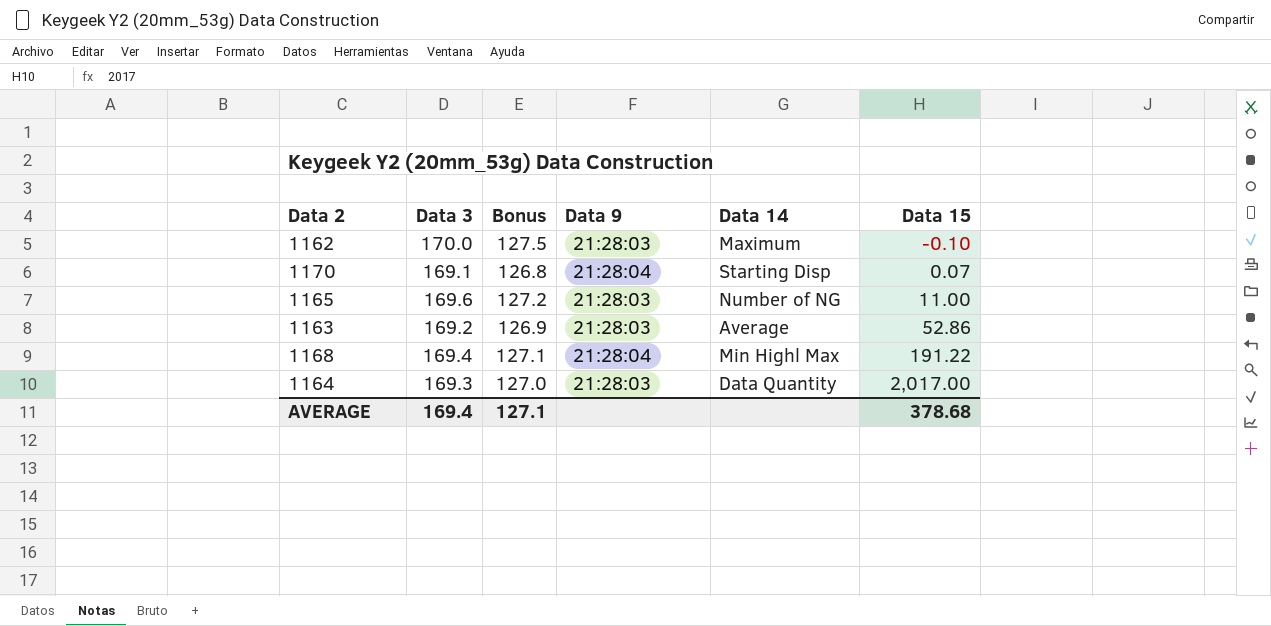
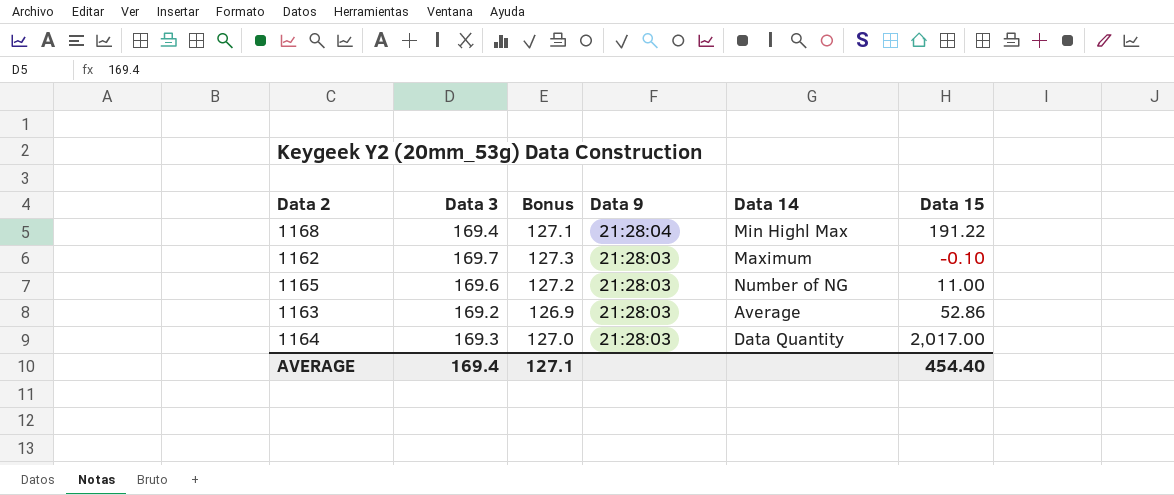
row order: Data 15 ascending -> Data 9 descending
row 1170: 169.1 | 126.8 | 21:28:04 | Starting Disp | 0.07 -> none
1162 | Data 3: 170.0 -> 169.7
1162 | Bonus: 127.5 -> 127.3
AVERAGE | Data 15: 378.68 -> 454.40

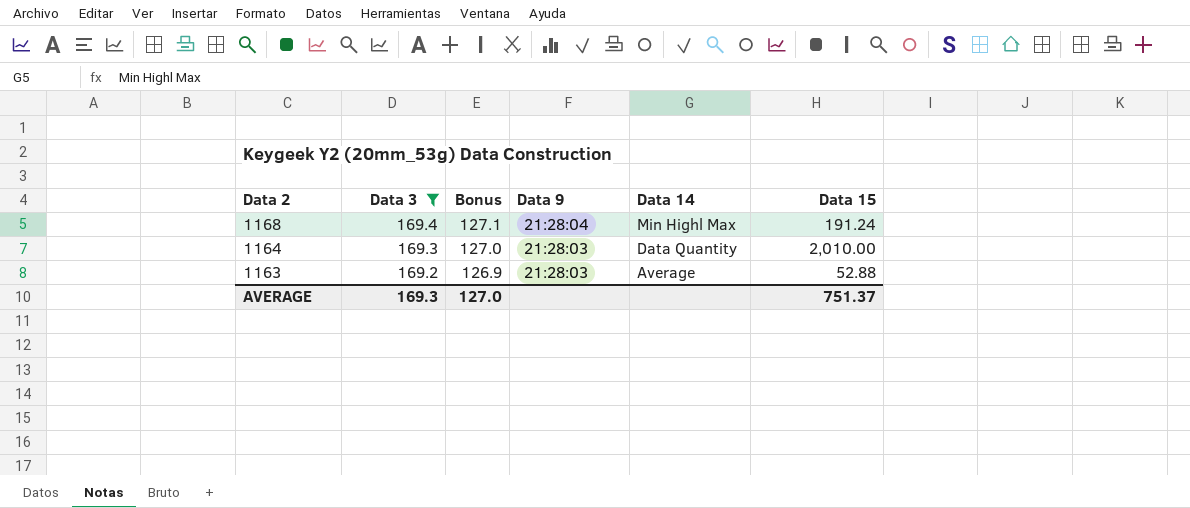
filter: none -> Data 3 <= 169.4
row order: Data 9 descending -> Data 2 descending
1168 | Data 15: 191.22 -> 191.24
1164 | Data 15: 2,017.00 -> 2,010.00
1163 | Data 15: 52.86 -> 52.88
AVERAGE | Data 3: 169.4 -> 169.3
AVERAGE | Bonus: 127.1 -> 127.0
AVERAGE | Data 15: 454.40 -> 751.37

